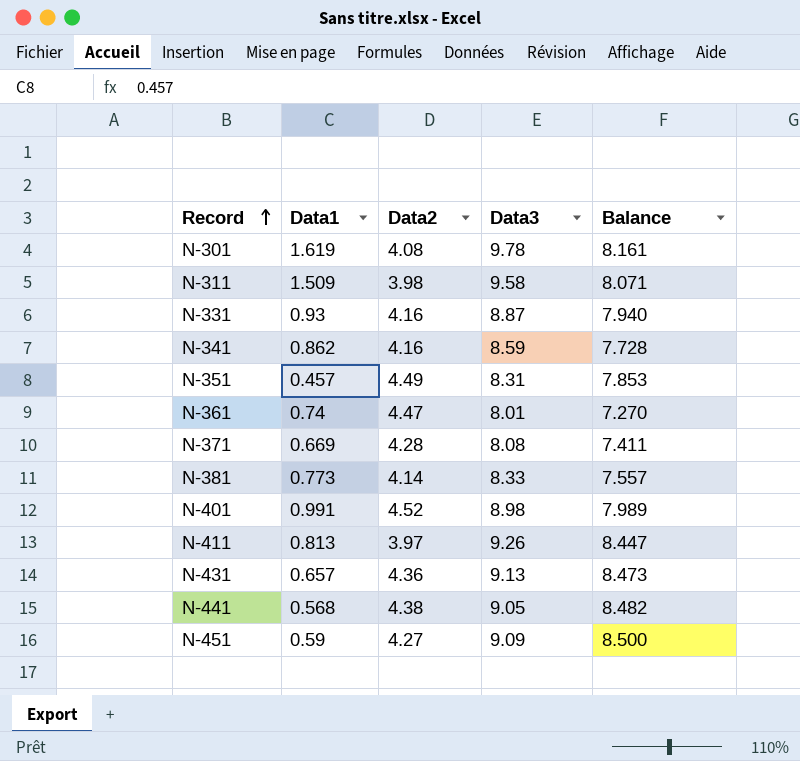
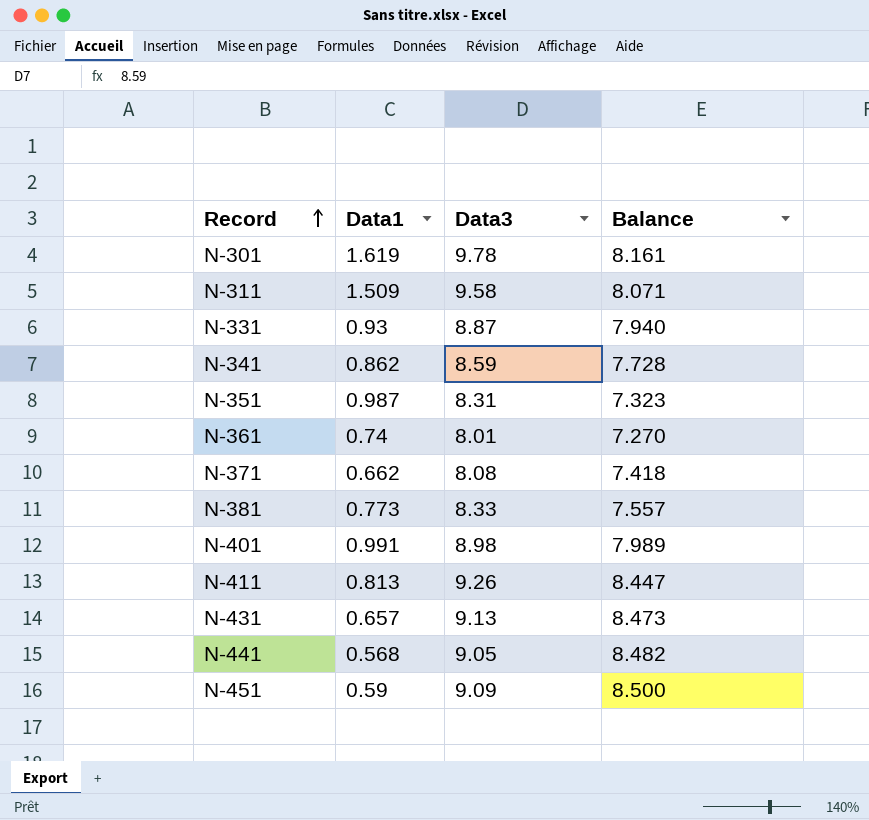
column Data2 | position: 3 -> none
N-351 | Data1: 0.457 -> 0.987
N-351 | Balance: 7.853 -> 7.323
N-371 | Data1: 0.669 -> 0.662
N-371 | Balance: 7.411 -> 7.418

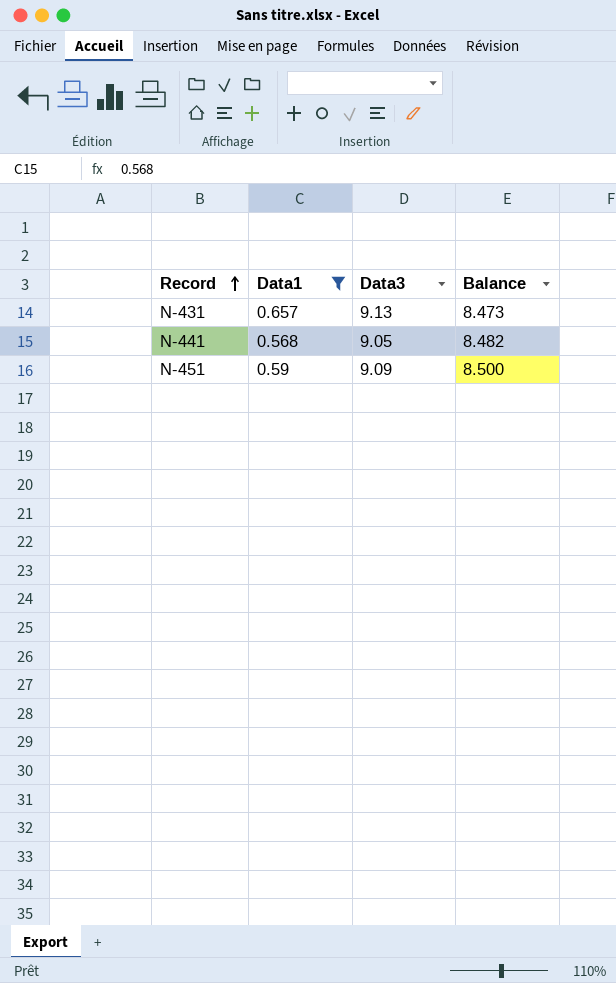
filter: none -> Data1 <= 0.657

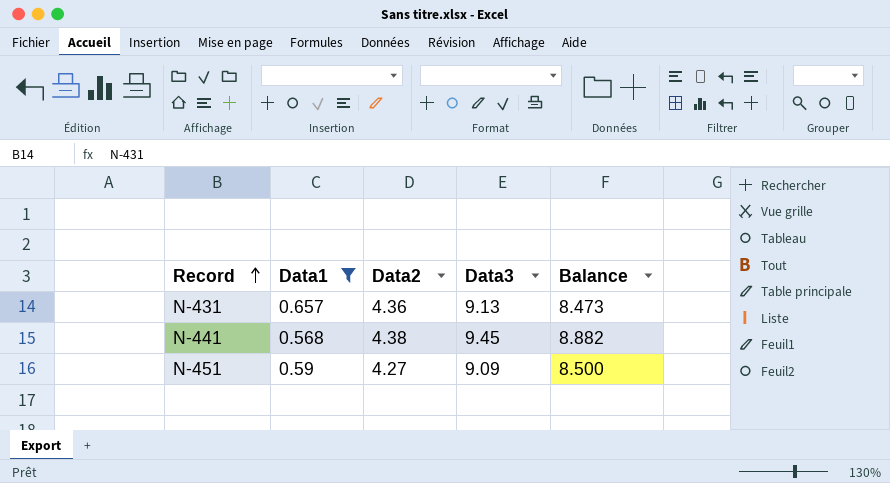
column Data2 | position: none -> 3
N-441 | Data3: 9.05 -> 9.45
N-441 | Balance: 8.482 -> 8.882

